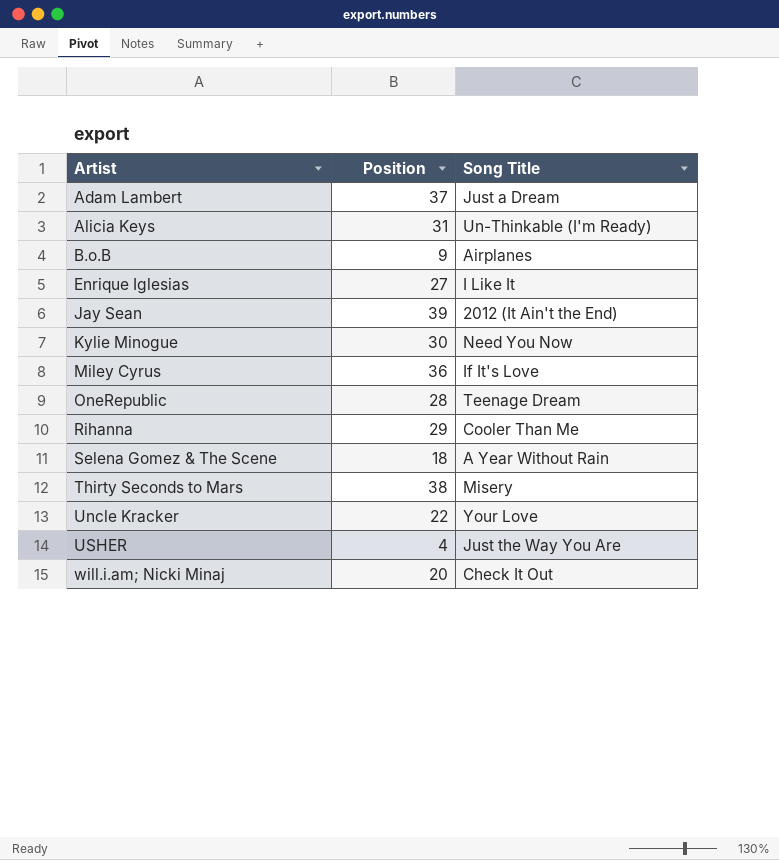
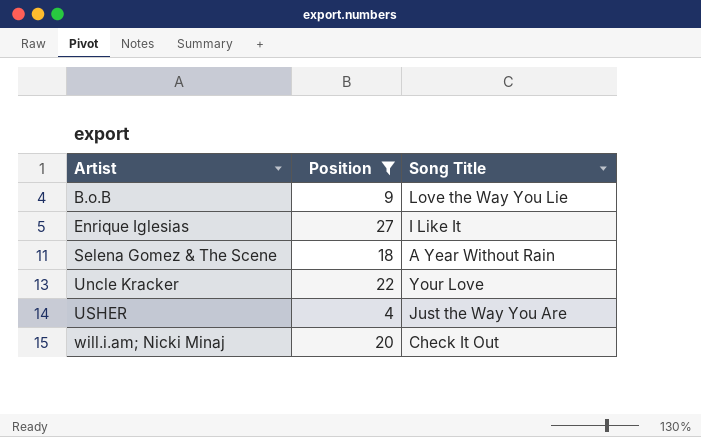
filter: none -> Position <= 27
B.o.B | Song Title: Airplanes -> Love the Way You Lie

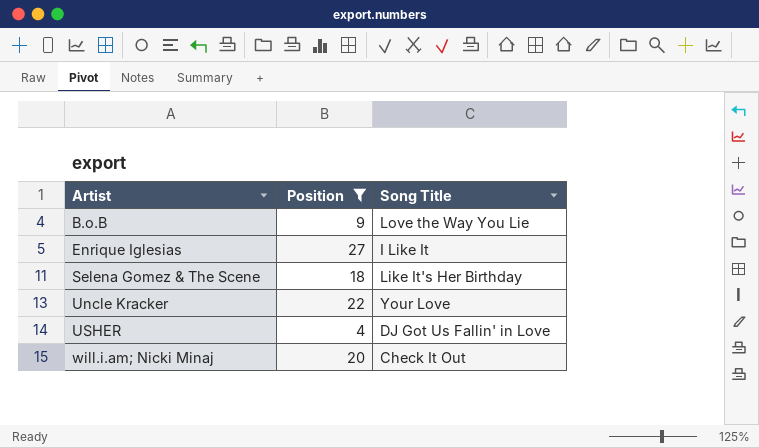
Selena Gomez & The Scene | Song Title: A Year Without Rain -> Like It's Her Birthday
USHER | Song Title: Just the Way You Are -> DJ Got Us Fallin' in Love

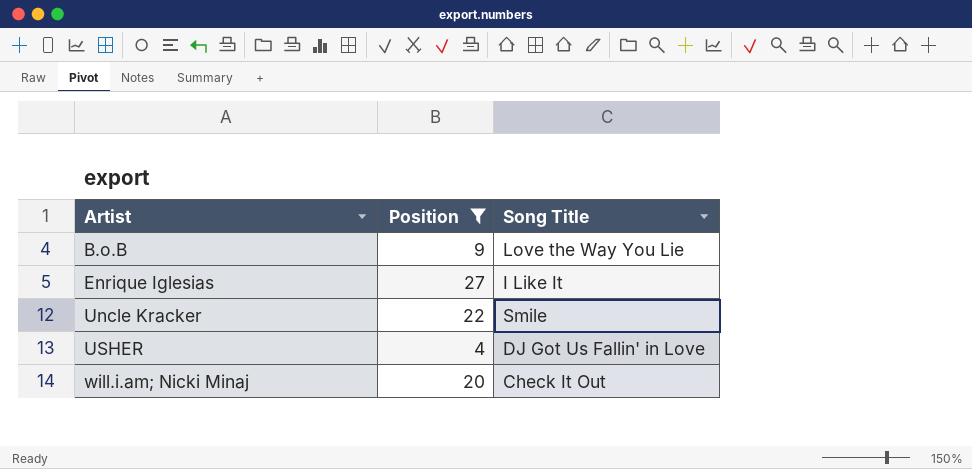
row Selena Gomez & The Scene: 18 | Like It's Her Birthday -> none
Uncle Kracker | Song Title: Your Love -> Smile

